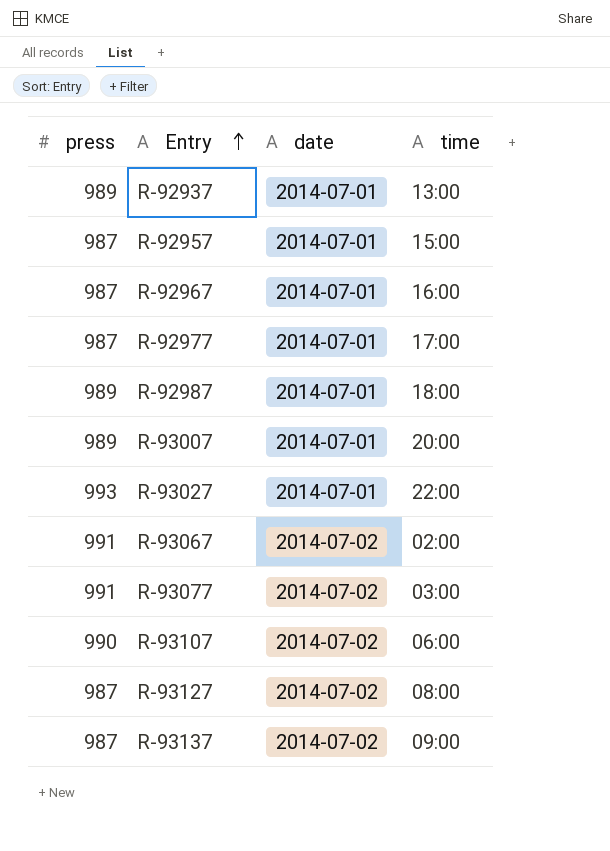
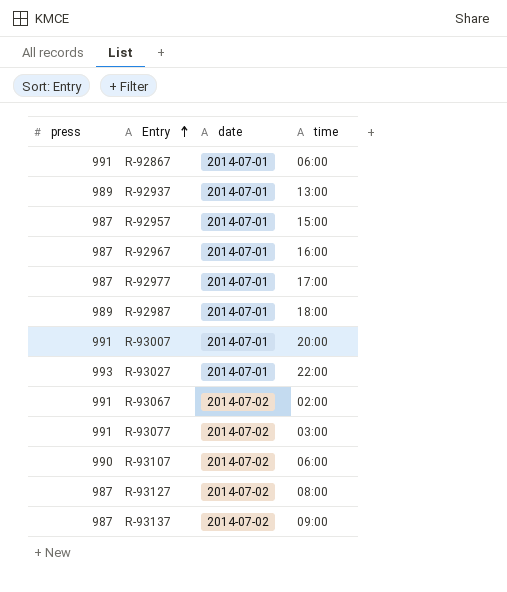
row R-92867: none -> 991 | 2014-07-01 | 06:00
R-93007 | press: 989 -> 991

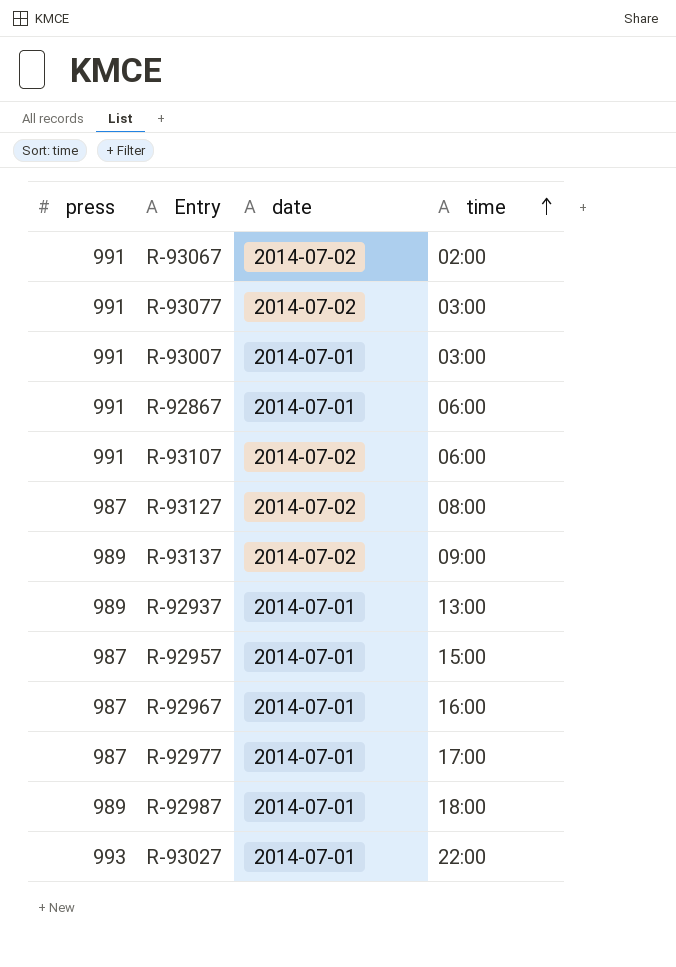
row order: Entry ascending -> time ascending
R-93007 | time: 20:00 -> 03:00
R-93107 | press: 990 -> 991
R-93137 | press: 987 -> 989

